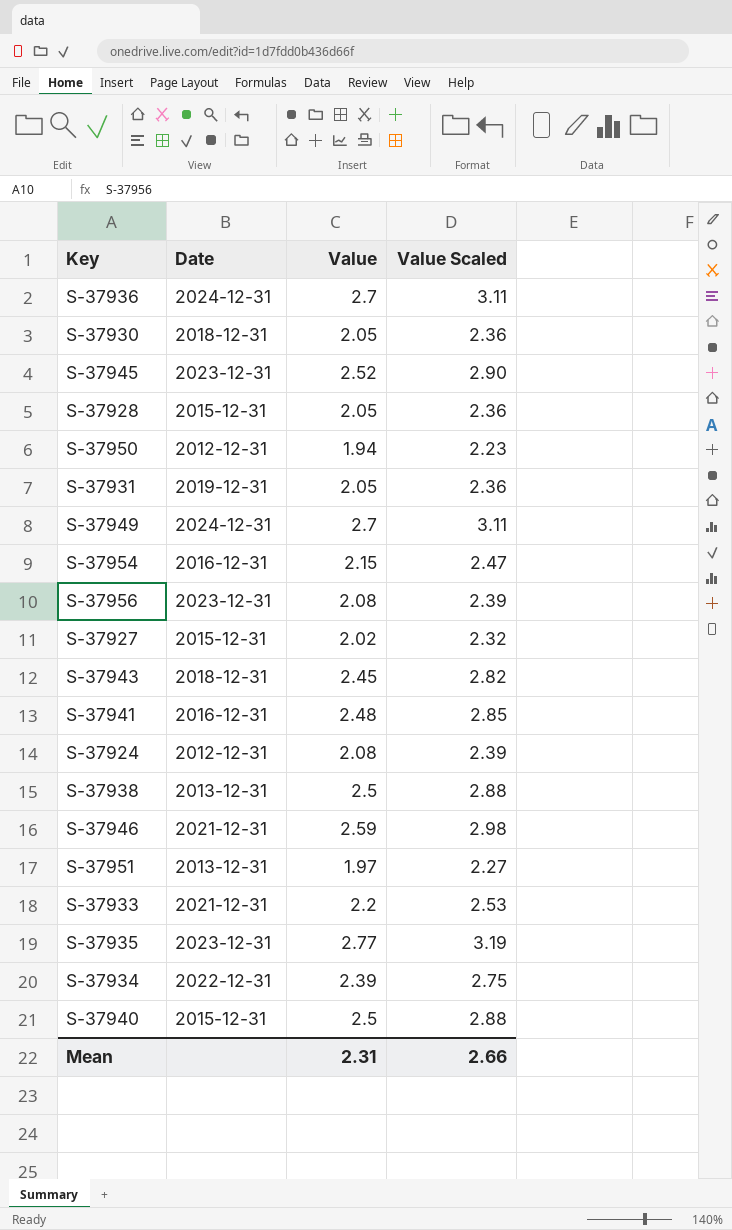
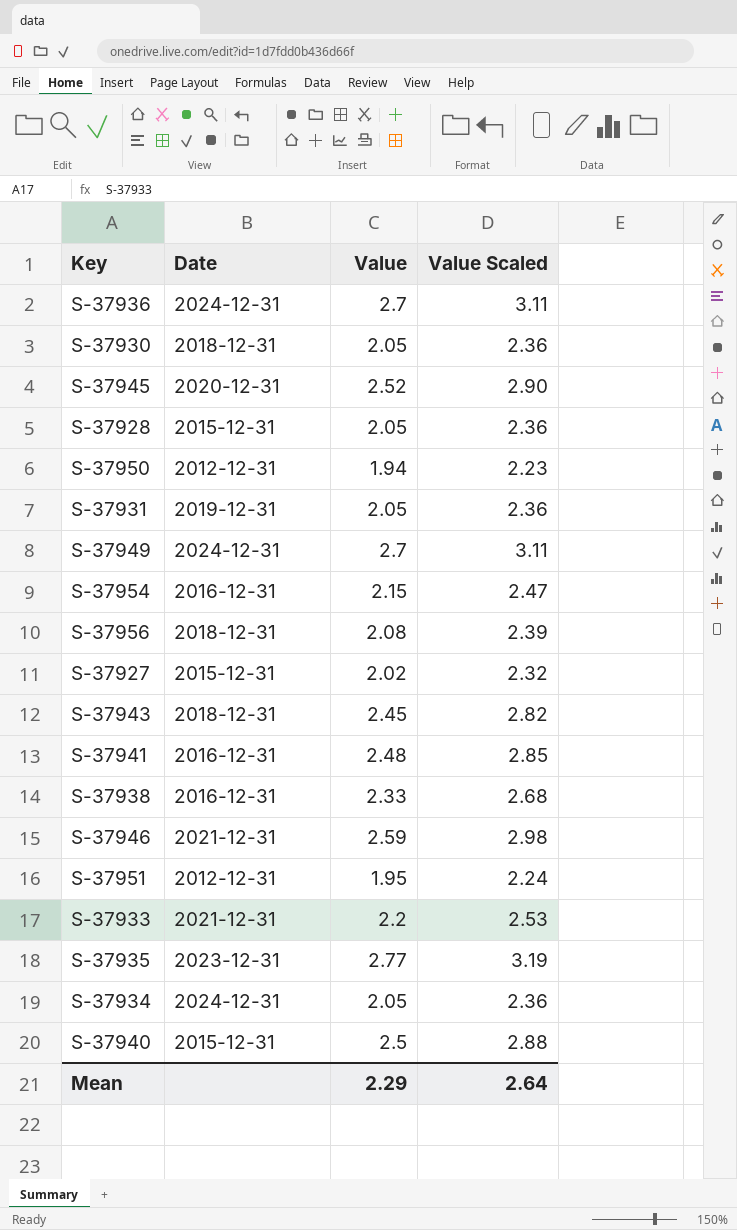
row S-37924: 2012-12-31 | 2.08 | 2.39 -> none
S-37945 | Date: 2023-12-31 -> 2020-12-31
S-37956 | Date: 2023-12-31 -> 2018-12-31
S-37938 | Date: 2013-12-31 -> 2016-12-31
S-37938 | Value: 2.5 -> 2.33
S-37938 | Value Scaled: 2.88 -> 2.68
S-37951 | Date: 2013-12-31 -> 2012-12-31
S-37951 | Value: 1.97 -> 1.95
S-37951 | Value Scaled: 2.27 -> 2.24
S-37934 | Date: 2022-12-31 -> 2024-12-31
S-37934 | Value: 2.39 -> 2.05
S-37934 | Value Scaled: 2.75 -> 2.36
Mean | Value: 2.31 -> 2.29
Mean | Value Scaled: 2.66 -> 2.64

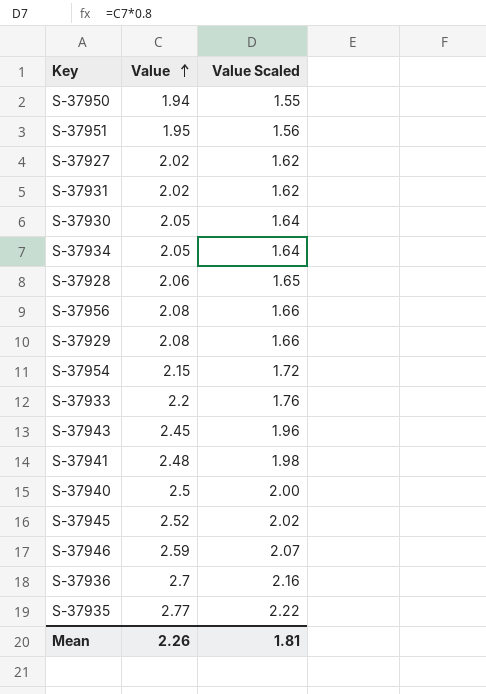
row order: none -> Value ascending
column Date | position: 2 -> none
column Value Scaled | formula: [Value] * 1.15 -> [Value] * 0.8
row S-37949: 2024-12-31 | 2.7 | 3.11 -> none
row S-37938: 2016-12-31 | 2.33 | 2.68 -> none
S-37931 | Value: 2.05 -> 2.02
S-37928 | Value: 2.05 -> 2.06
row S-37929: none -> 2.08 | 1.66
Mean | Value: 2.29 -> 2.26
Mean | Value Scaled: 2.64 -> 1.81

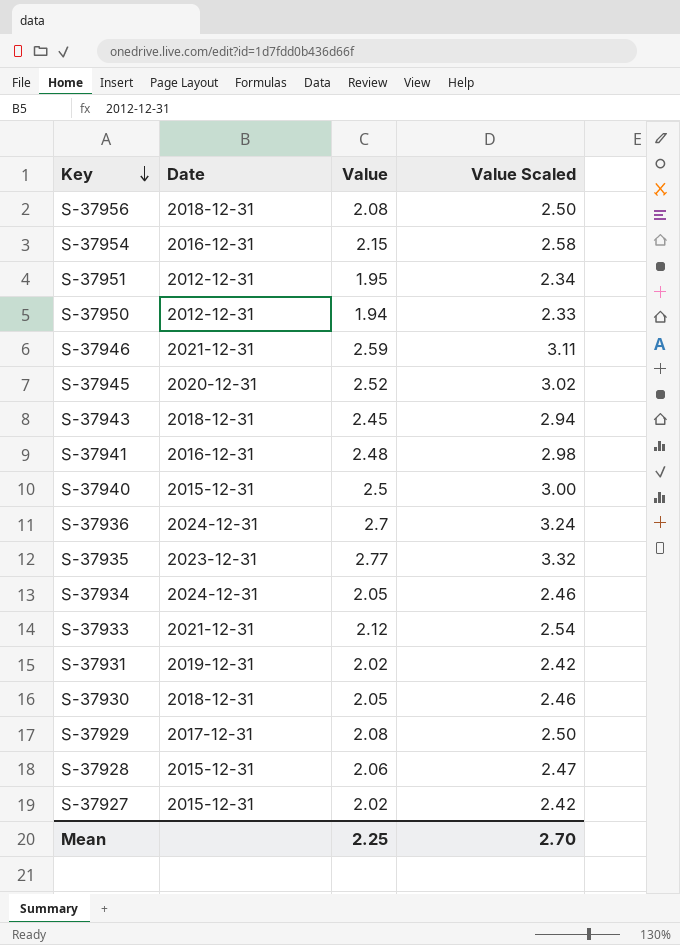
row order: Value ascending -> Key descending
column Date | position: none -> 2
column Value Scaled | formula: [Value] * 0.8 -> [Value] * 1.2
S-37933 | Value: 2.2 -> 2.12
Mean | Value: 2.26 -> 2.25
Mean | Value Scaled: 1.81 -> 2.70

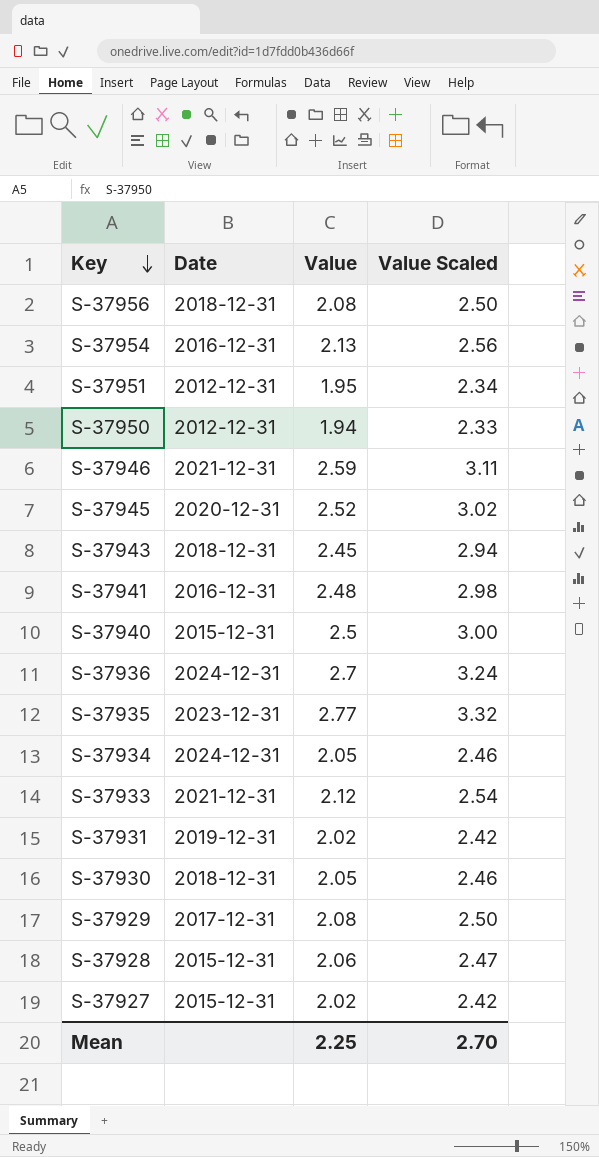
S-37954 | Value: 2.15 -> 2.13
S-37954 | Value Scaled: 2.58 -> 2.56

